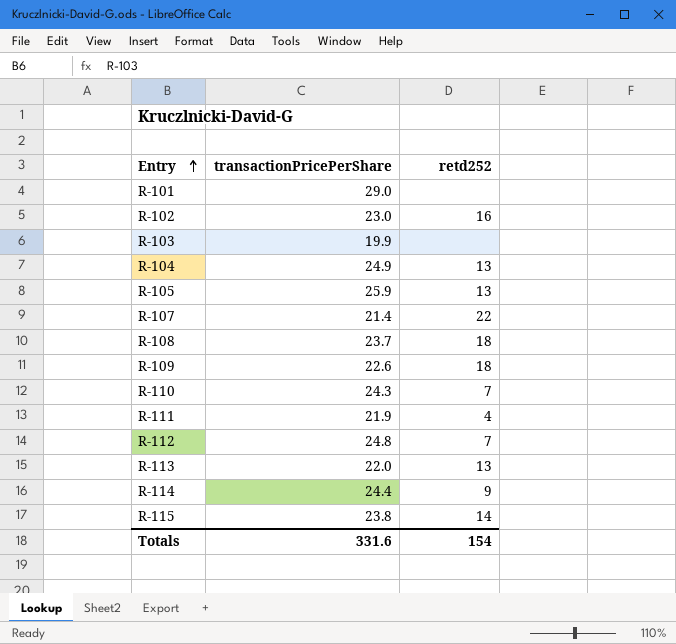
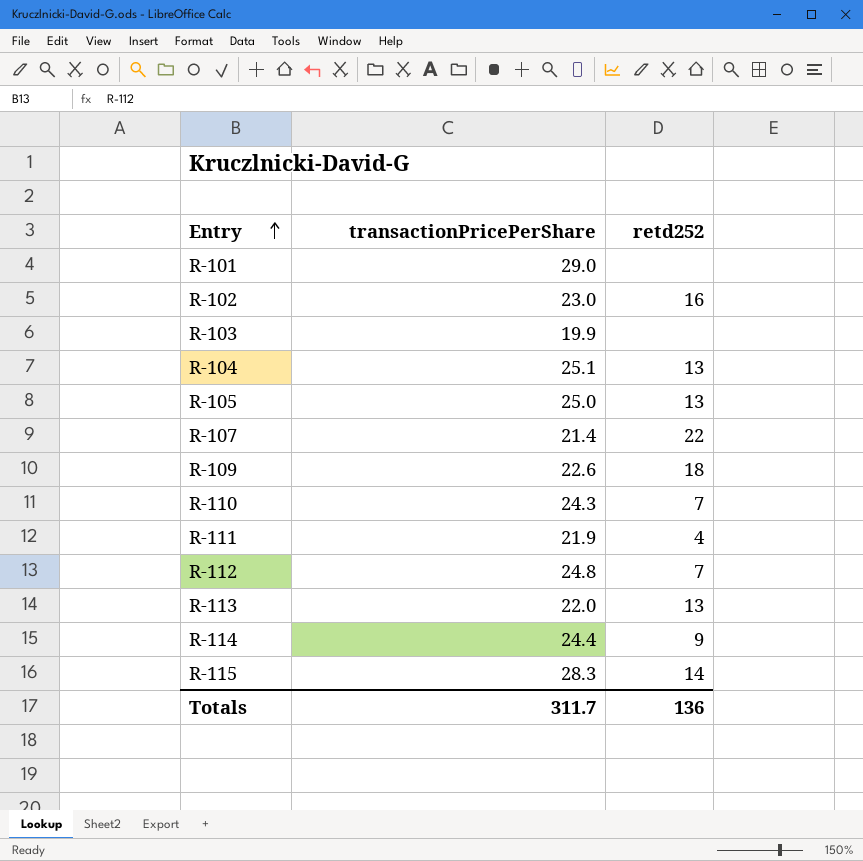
row R-108: 23.7 | 18 -> none
R-104 | transactionPricePerShare: 24.9 -> 25.1
R-105 | transactionPricePerShare: 25.9 -> 25.0
R-115 | transactionPricePerShare: 23.8 -> 28.3
Totals | transactionPricePerShare: 331.6 -> 311.7
Totals | retd252: 154 -> 136

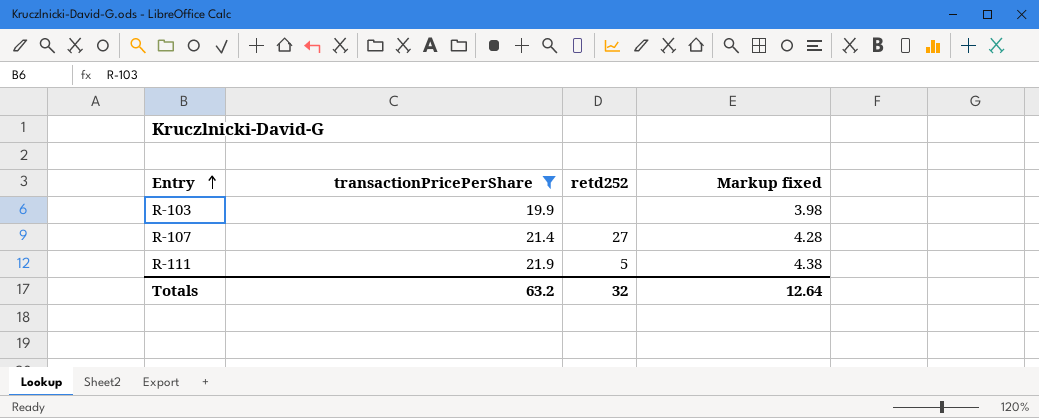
filter: none -> transactionPricePerShare <= 21.9
column Markup fixed | formula: none -> [transactionPricePerShare] * 0.2
R-107 | retd252: 22 -> 27
R-111 | retd252: 4 -> 5
Totals | transactionPricePerShare: 311.7 -> 63.2
Totals | retd252: 136 -> 32

